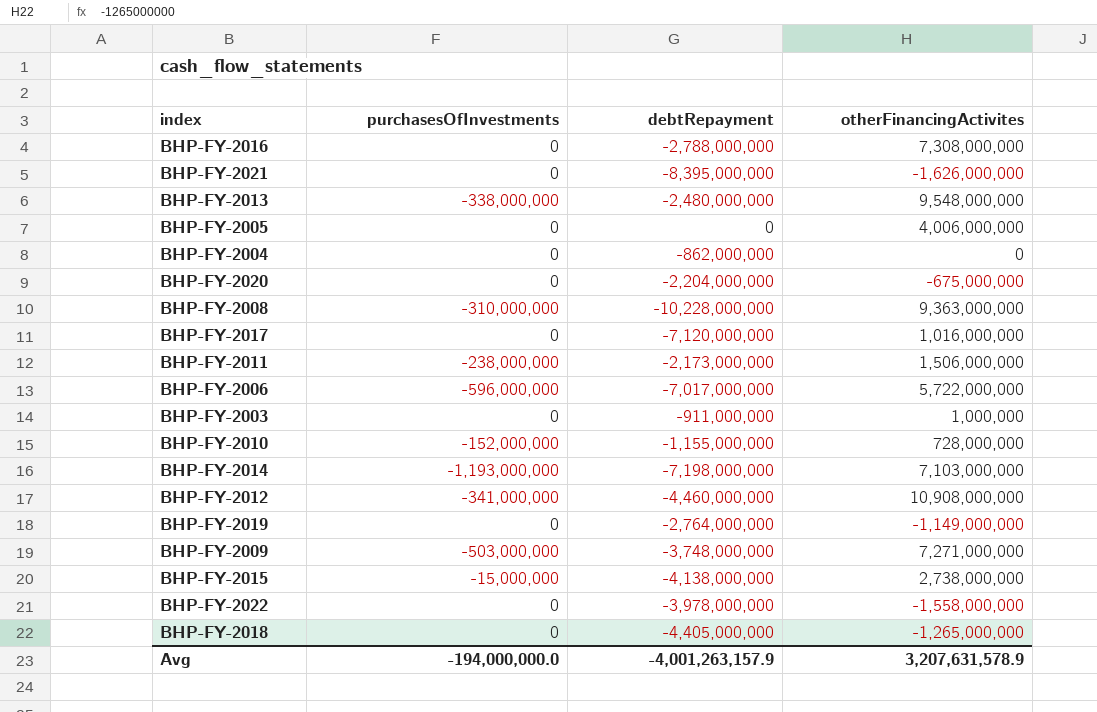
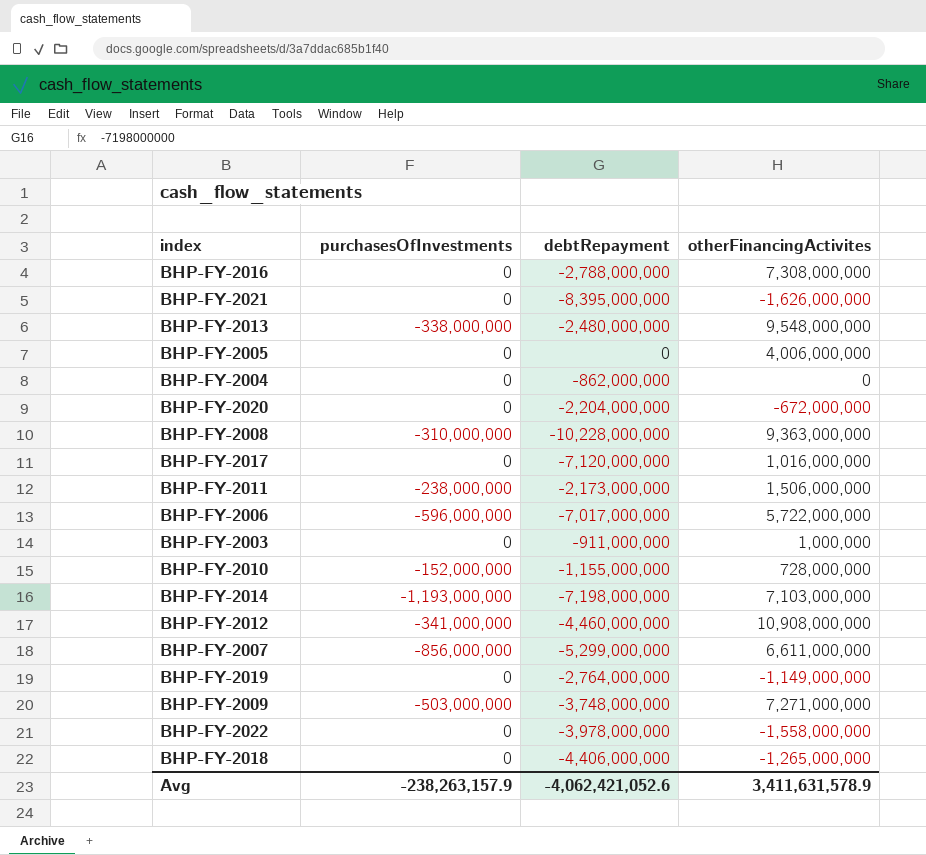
row BHP-FY-2015: -15,000,000 | -4,138,000,000 | 2,738,000,000 -> none
BHP-FY-2020 | otherFinancingActivites: -675,000,000 -> -672,000,000
row BHP-FY-2007: none -> -856,000,000 | -5,299,000,000 | 6,611,000,000
BHP-FY-2018 | debtRepayment: -4,405,000,000 -> -4,406,000,000
Avg | purchasesOfInvestments: -194,000,000.0 -> -238,263,157.9
Avg | debtRepayment: -4,001,263,157.9 -> -4,062,421,052.6
Avg | otherFinancingActivites: 3,207,631,578.9 -> 3,411,631,578.9

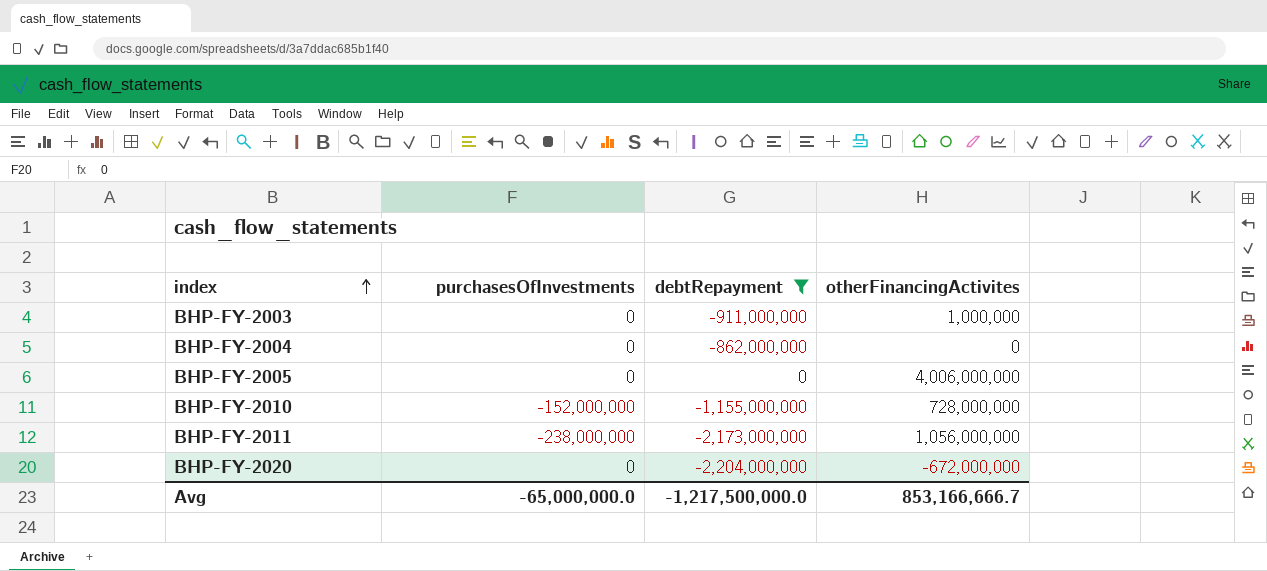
filter: none -> debtRepayment >= -2,204,000,000
row order: none -> index ascending
BHP-FY-2011 | otherFinancingActivites: 1,506,000,000 -> 1,056,000,000
Avg | purchasesOfInvestments: -238,263,157.9 -> -65,000,000.0
Avg | debtRepayment: -4,062,421,052.6 -> -1,217,500,000.0
Avg | otherFinancingActivites: 3,411,631,578.9 -> 853,166,666.7

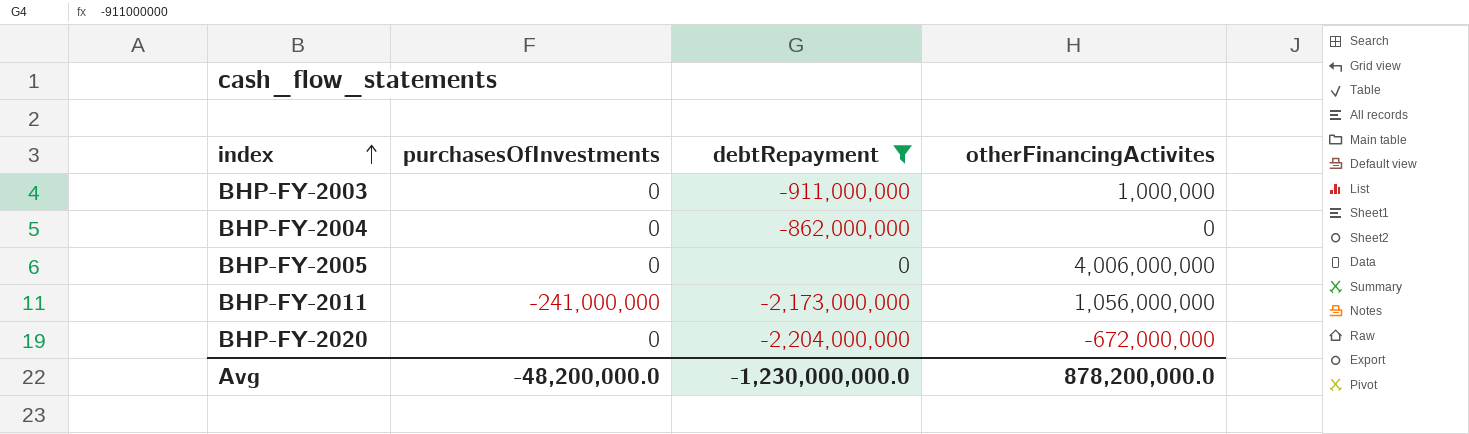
row BHP-FY-2010: -152,000,000 | -1,155,000,000 | 728,000,000 -> none
BHP-FY-2011 | purchasesOfInvestments: -238,000,000 -> -241,000,000
Avg | purchasesOfInvestments: -65,000,000.0 -> -48,200,000.0
Avg | debtRepayment: -1,217,500,000.0 -> -1,230,000,000.0
Avg | otherFinancingActivites: 853,166,666.7 -> 878,200,000.0

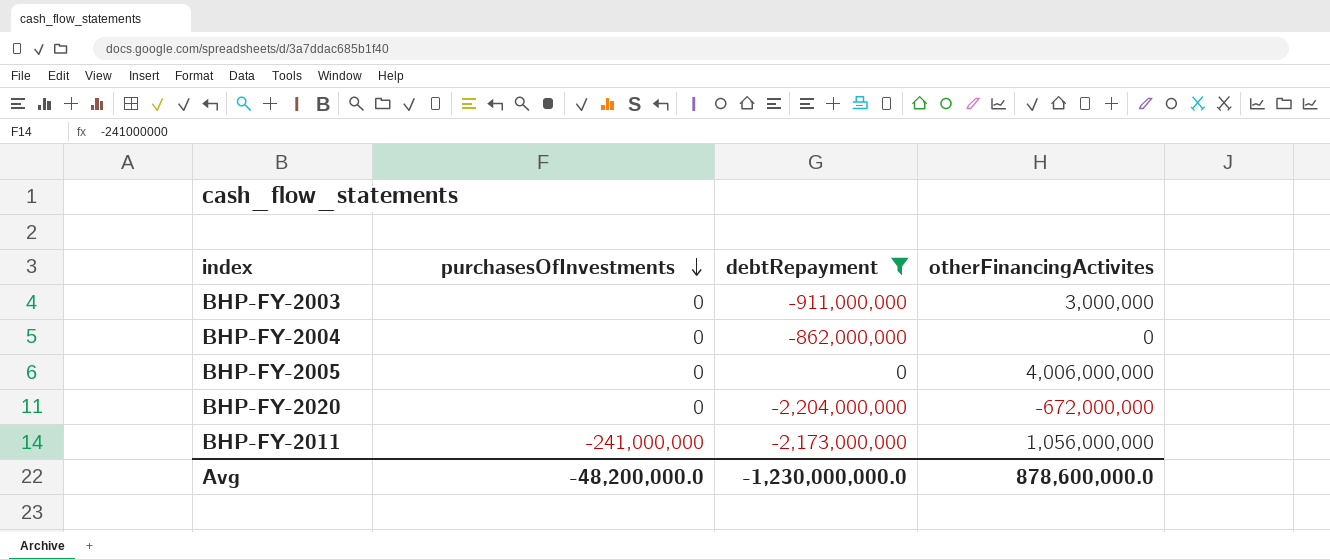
row order: index ascending -> purchasesOfInvestments descending
BHP-FY-2003 | otherFinancingActivites: 1,000,000 -> 3,000,000
Avg | otherFinancingActivites: 878,200,000.0 -> 878,600,000.0

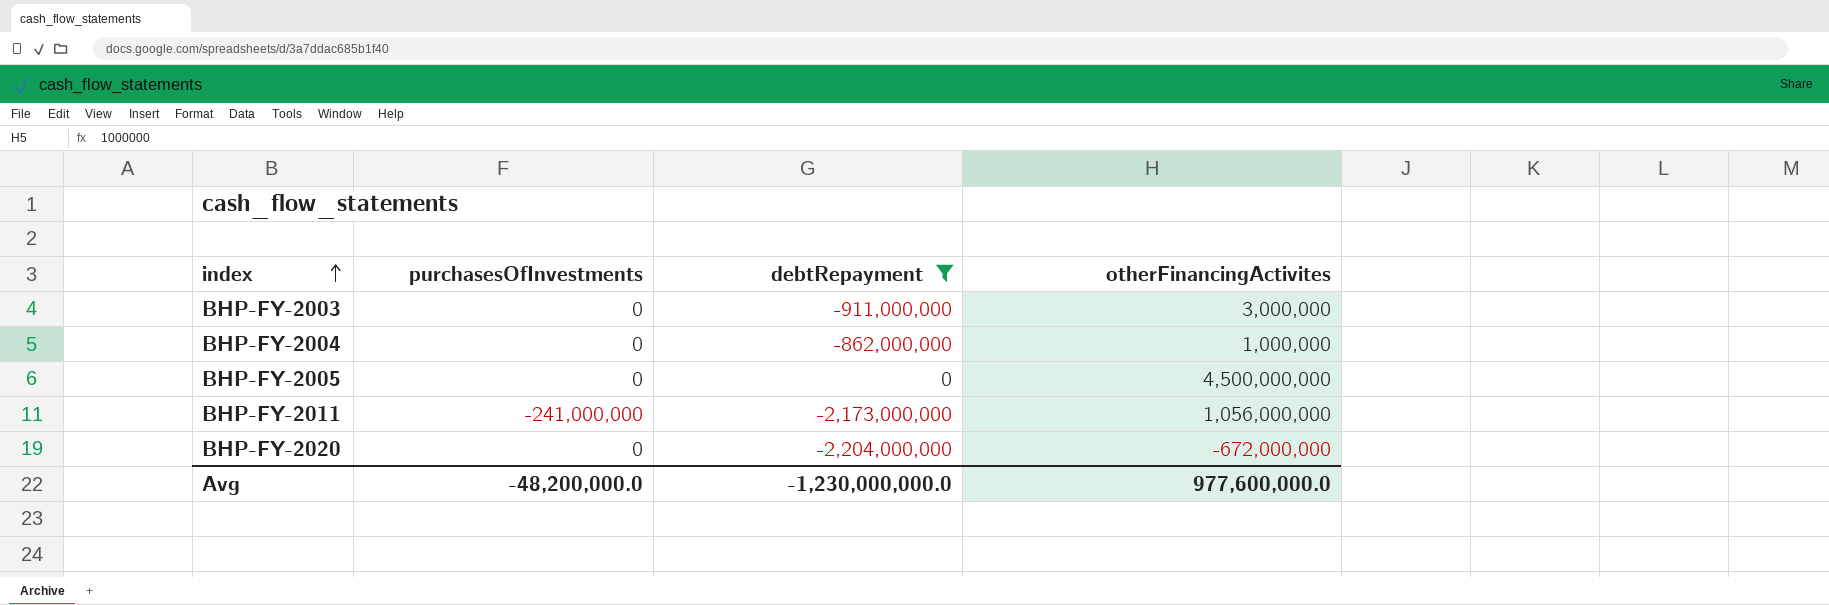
row order: purchasesOfInvestments descending -> index ascending
BHP-FY-2004 | otherFinancingActivites: 0 -> 1,000,000
BHP-FY-2005 | otherFinancingActivites: 4,006,000,000 -> 4,500,000,000
Avg | otherFinancingActivites: 878,600,000.0 -> 977,600,000.0

